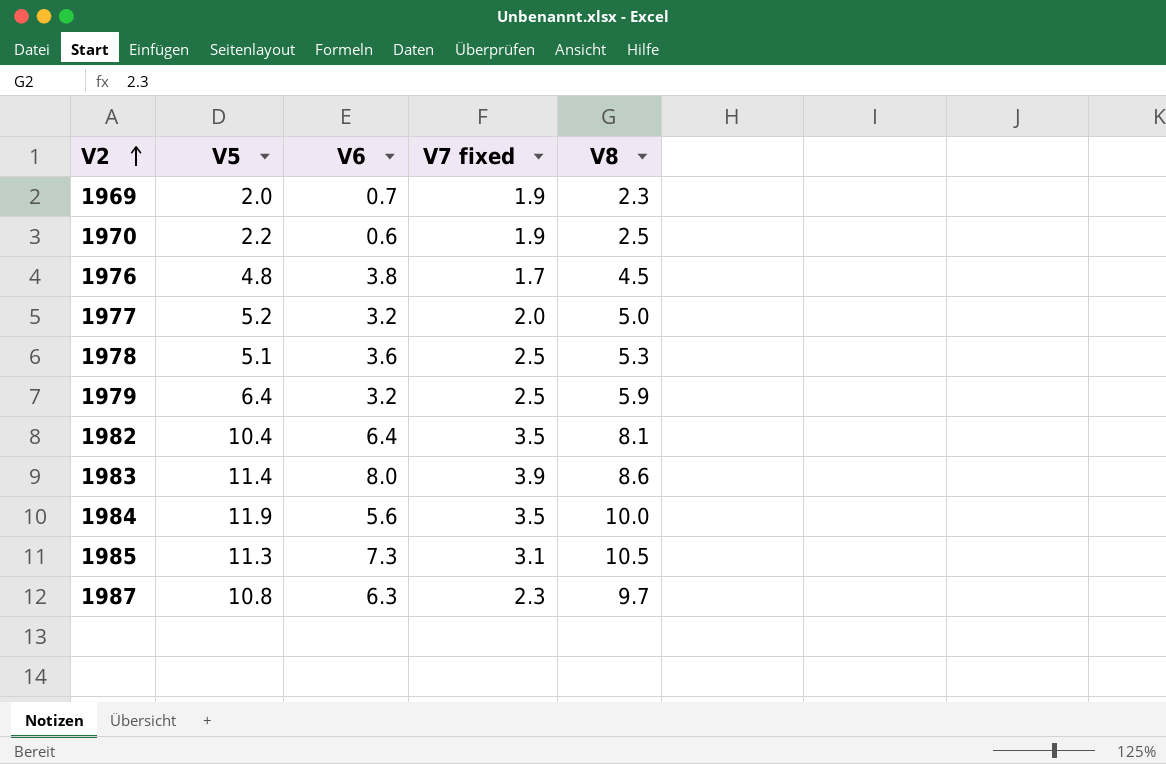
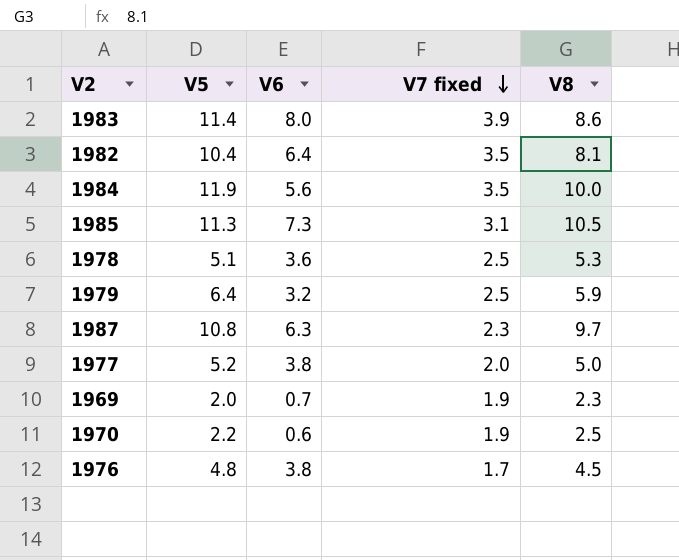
row order: V2 ascending -> V7 fixed descending
1977 | V6: 3.2 -> 3.8

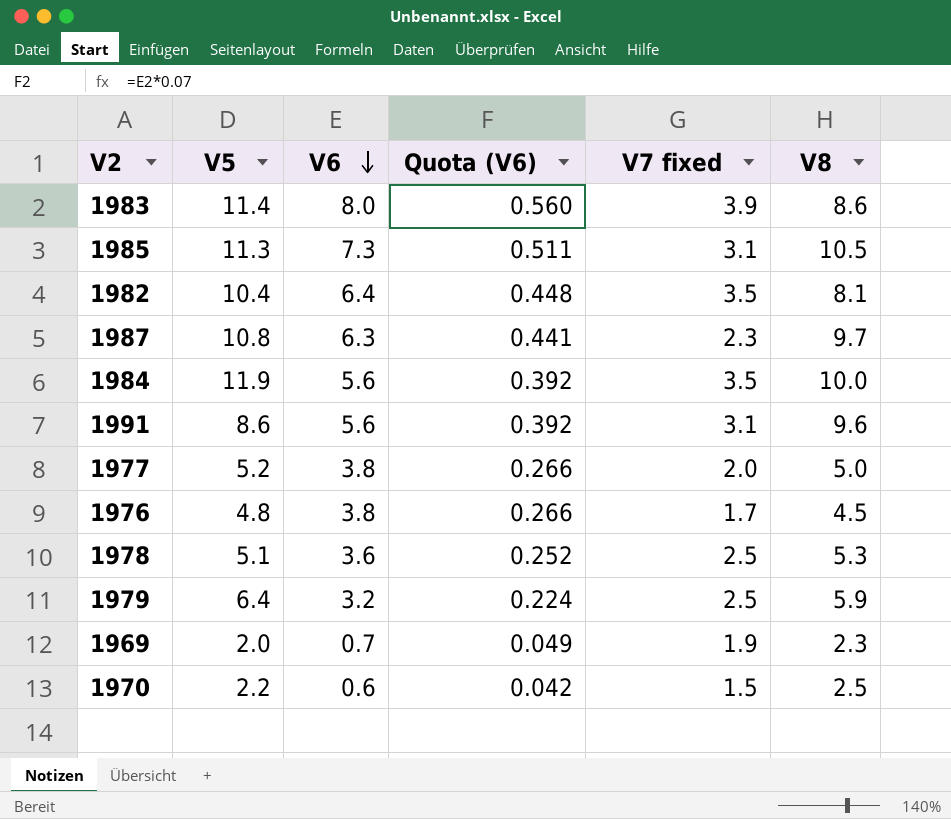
row order: V7 fixed descending -> V6 descending
column Quota (V6) | formula: none -> [V6] * 0.07
row 1991: none -> 8.6 | 5.6 | 0.392 | 3.1 | 9.6
1970 | V7 fixed: 1.9 -> 1.5

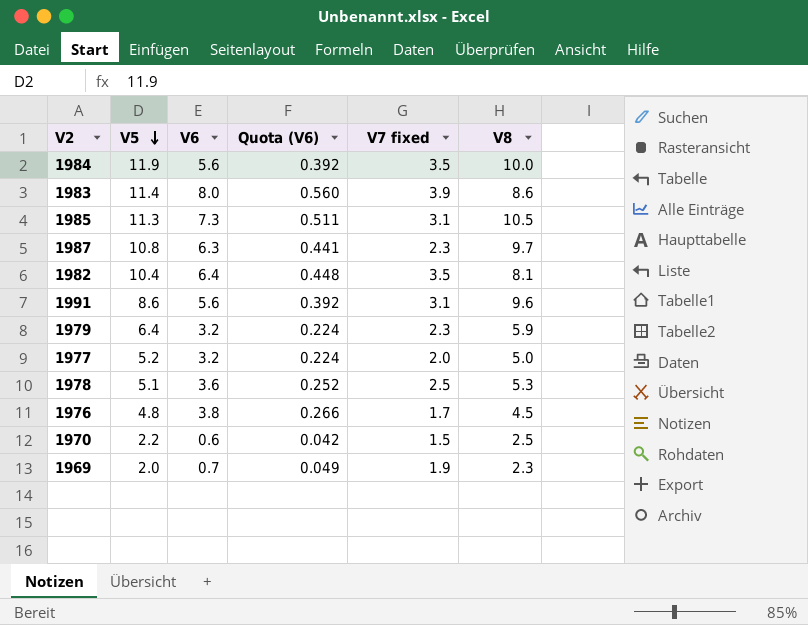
row order: V6 descending -> V5 descending
1979 | V7 fixed: 2.5 -> 2.3
1977 | V6: 3.8 -> 3.2
1977 | Quota (V6): 0.266 -> 0.224

